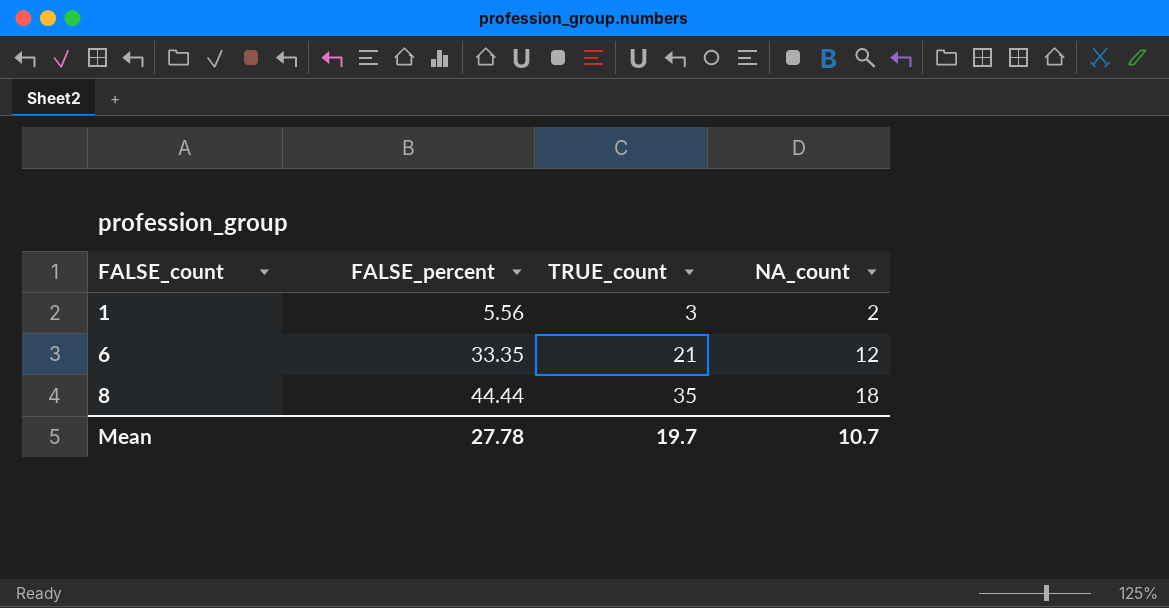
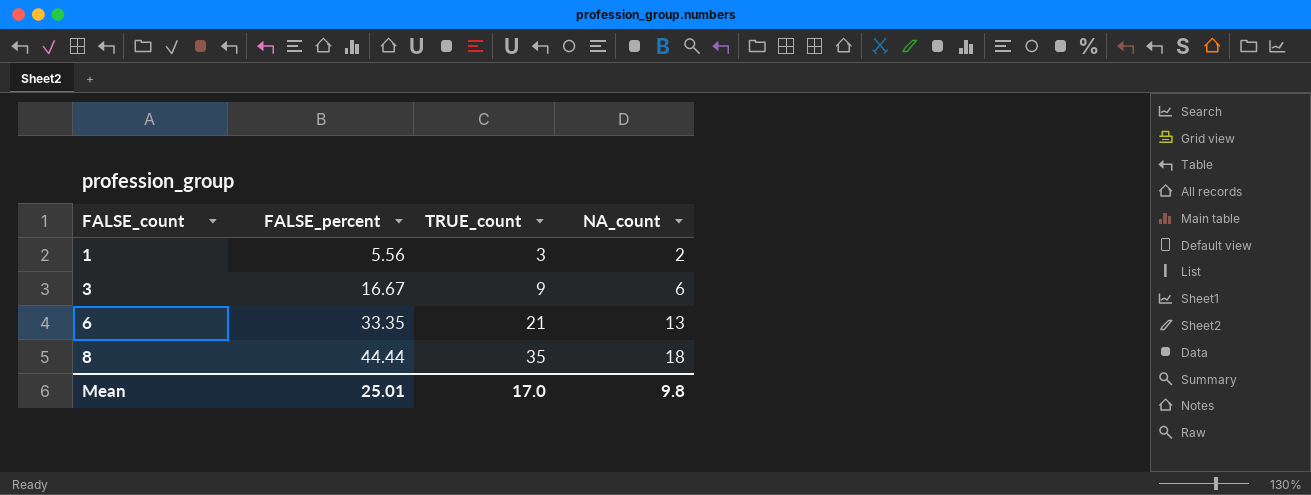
row 3: none -> 16.67 | 9 | 6
6 | NA_count: 12 -> 13
Mean | FALSE_percent: 27.78 -> 25.01
Mean | TRUE_count: 19.7 -> 17.0
Mean | NA_count: 10.7 -> 9.8

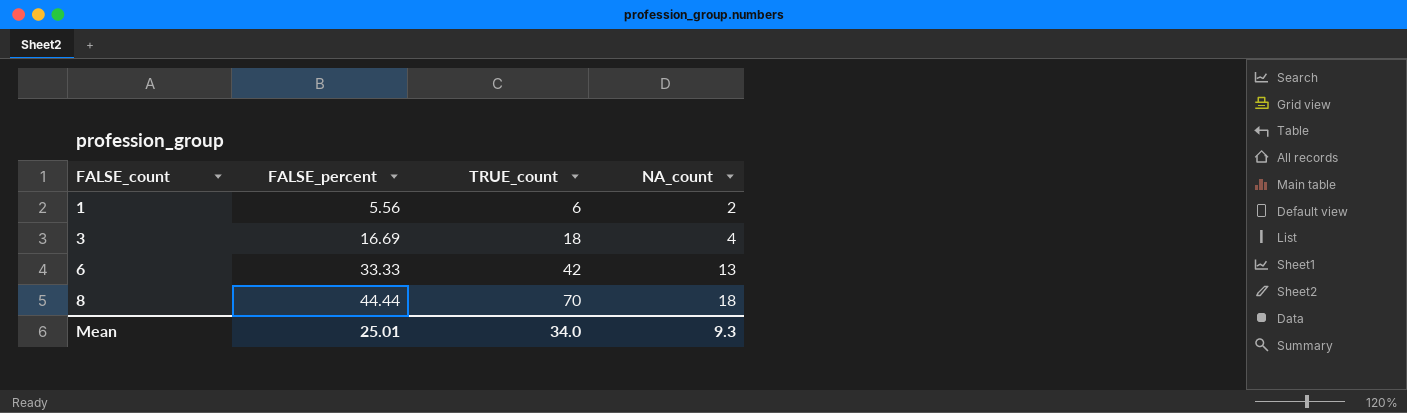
1 | TRUE_count: 3 -> 6
3 | FALSE_percent: 16.67 -> 16.69
3 | TRUE_count: 9 -> 18
3 | NA_count: 6 -> 4
6 | FALSE_percent: 33.35 -> 33.33
6 | TRUE_count: 21 -> 42
8 | TRUE_count: 35 -> 70
Mean | TRUE_count: 17.0 -> 34.0
Mean | NA_count: 9.8 -> 9.3

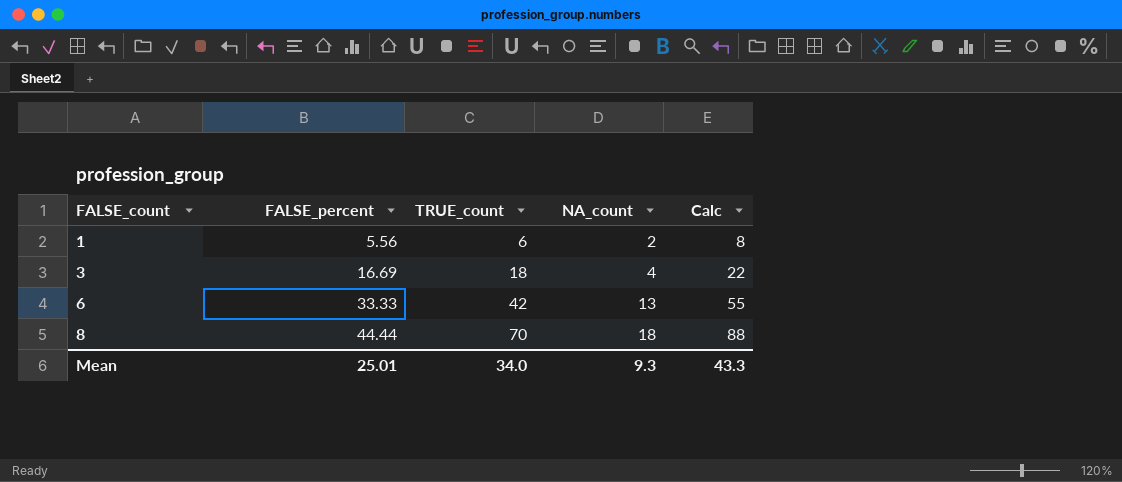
column Calc | formula: none -> [TRUE_count] + [NA_count]

